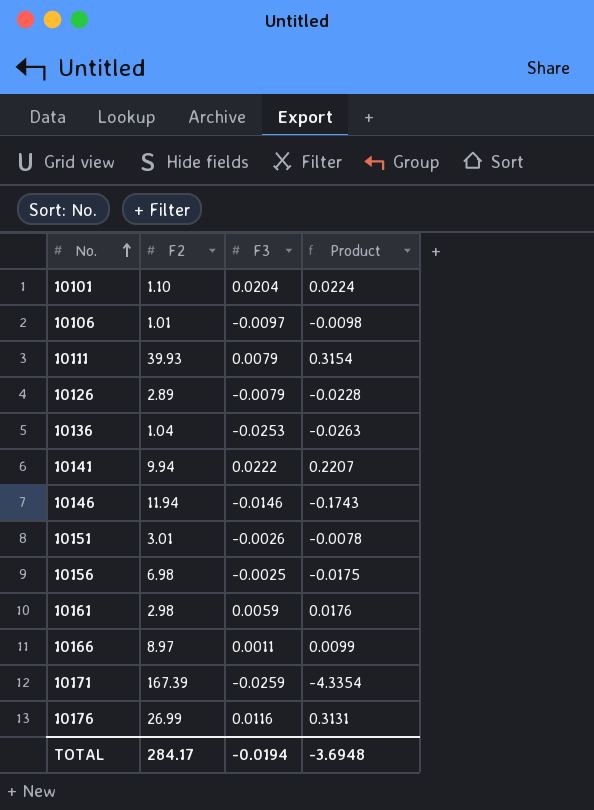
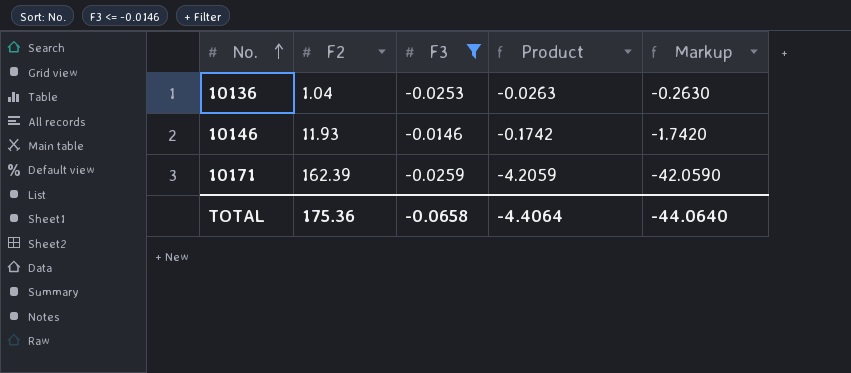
filter: none -> F3 <= -0.0146
column Markup | formula: none -> [Product] * 10
10146 | F2: 11.94 -> 11.93
10146 | Product: -0.1743 -> -0.1742
10171 | F2: 167.39 -> 162.39
10171 | Product: -4.3354 -> -4.2059
TOTAL | F2: 284.17 -> 175.36
TOTAL | F3: -0.0194 -> -0.0658
TOTAL | Product: -3.6948 -> -4.4064

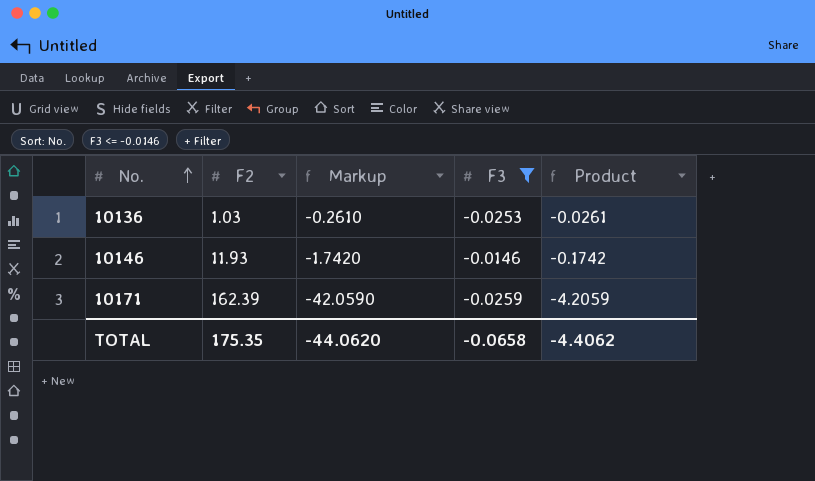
column Markup | position: 5 -> 3
10136 | F2: 1.04 -> 1.03
10136 | Markup: -0.2630 -> -0.2610
10136 | Product: -0.0263 -> -0.0261
TOTAL | F2: 175.36 -> 175.35
TOTAL | Markup: -44.0640 -> -44.0620
TOTAL | Product: -4.4064 -> -4.4062

